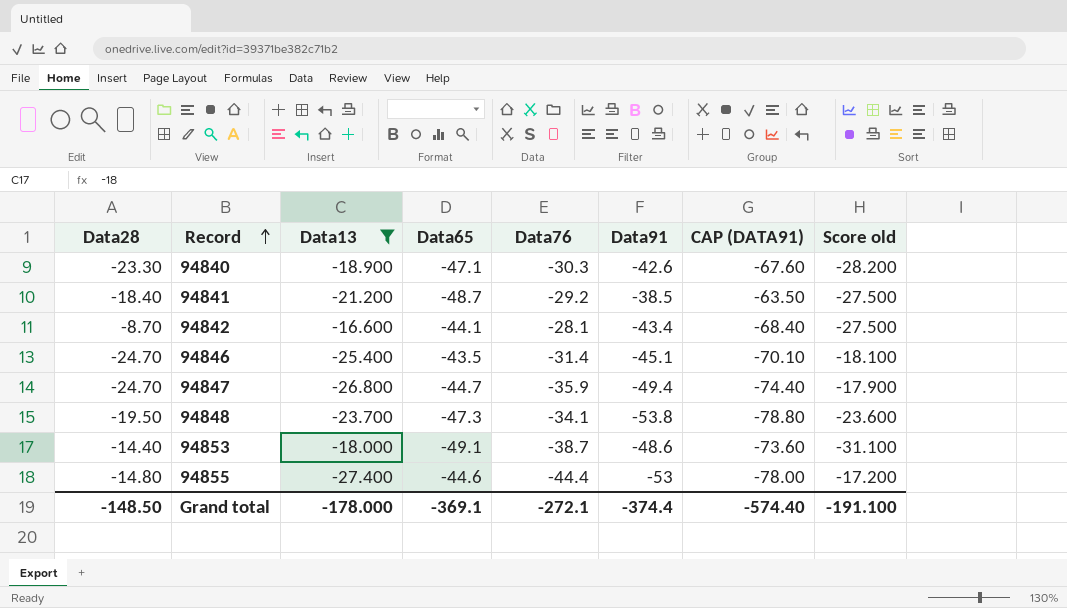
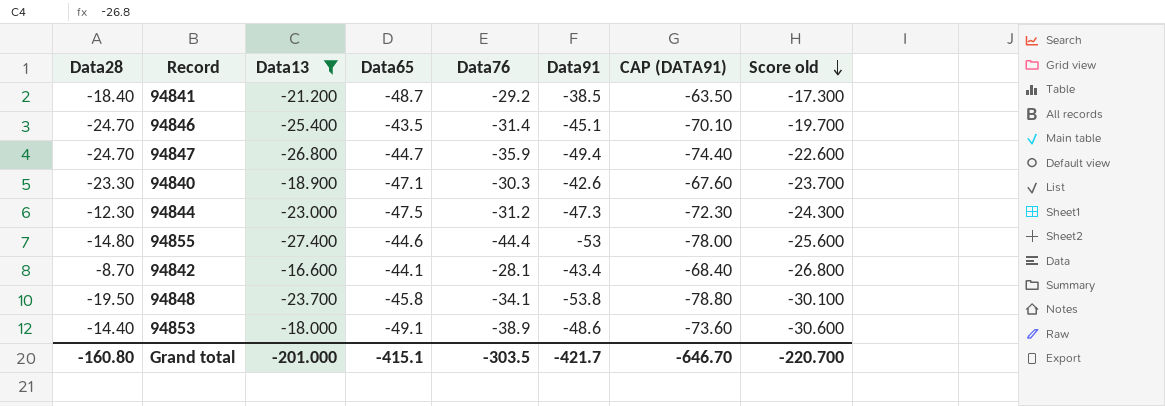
row order: Record ascending -> Score old descending
column Score old | formula: [Data65] - [Data13] -> [Data91] - [Data13]
row 94844: none -> -12.30 | -23.000 | -47.5 | -31.2 | -47.3 | -72.30 | -24.300
94848 | Data65: -47.3 -> -45.8
94853 | Data76: -38.7 -> -38.9
Grand total | Data28: -148.50 -> -160.80
Grand total | Data13: -178.000 -> -201.000
Grand total | Data65: -369.1 -> -415.1
Grand total | Data76: -272.1 -> -303.5
Grand total | Data91: -374.4 -> -421.7
Grand total | CAP (DATA91): -574.40 -> -646.70
Grand total | Score old: -191.100 -> -220.700

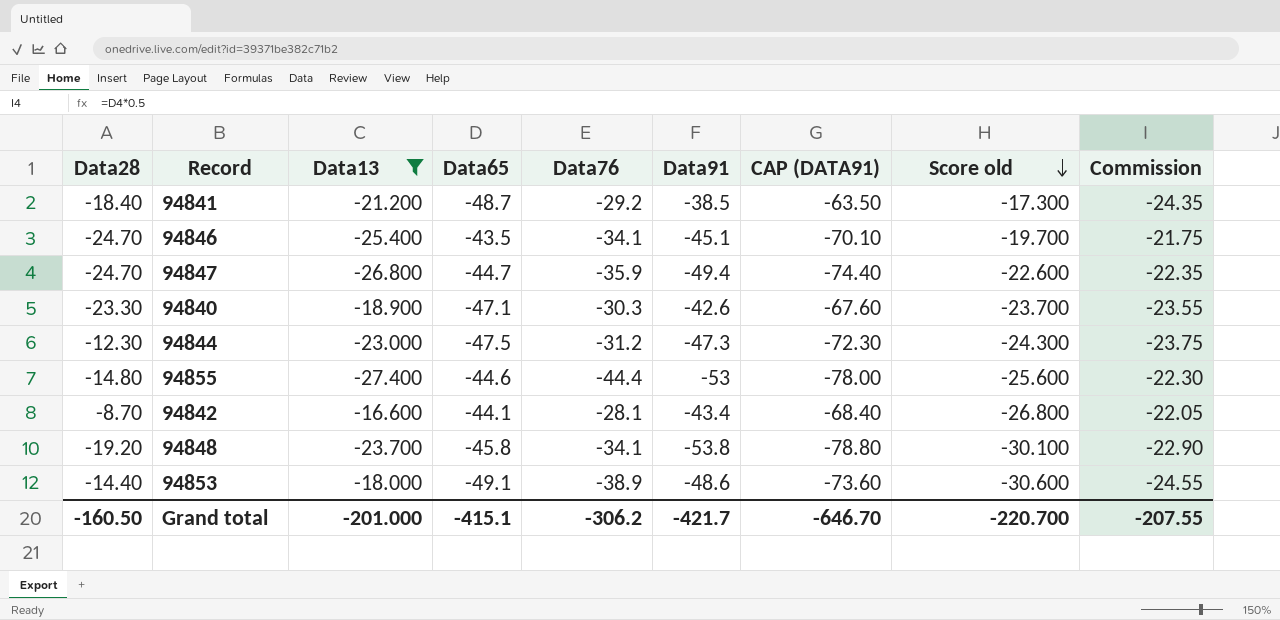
column Commission | formula: none -> [Data65] * 0.5
94846 | Data76: -31.4 -> -34.1
94848 | Data28: -19.50 -> -19.20
Grand total | Data28: -160.80 -> -160.50
Grand total | Data76: -303.5 -> -306.2

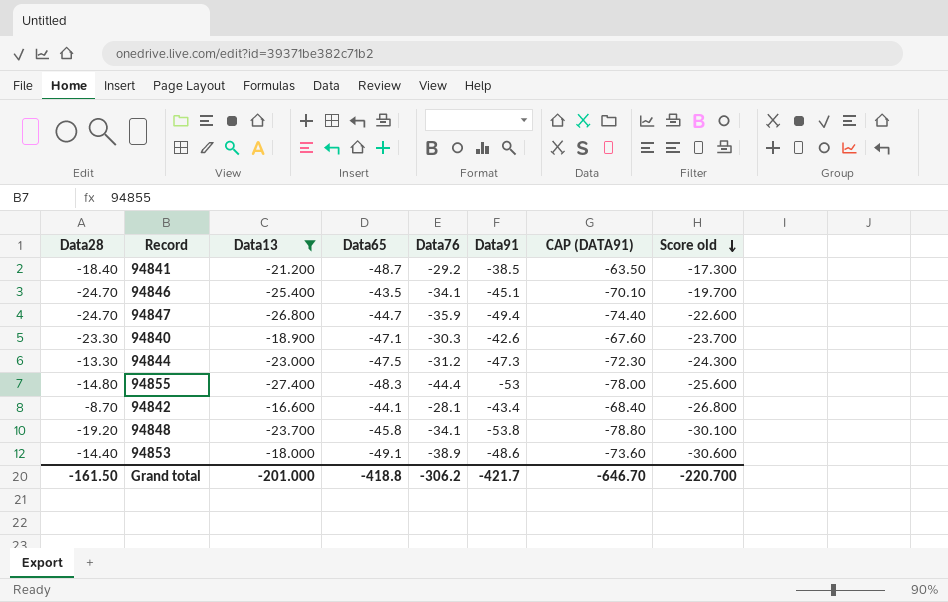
column Commission | formula: [Data65] * 0.5 -> none
94844 | Data28: -12.30 -> -13.30
94855 | Data65: -44.6 -> -48.3
Grand total | Data28: -160.50 -> -161.50
Grand total | Data65: -415.1 -> -418.8

